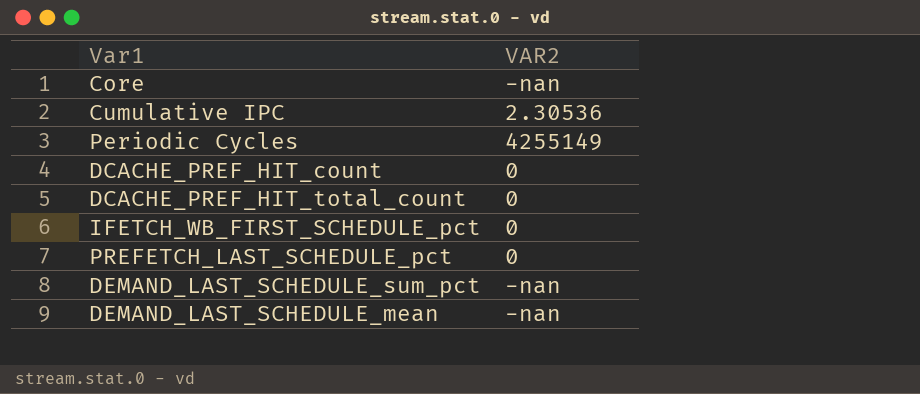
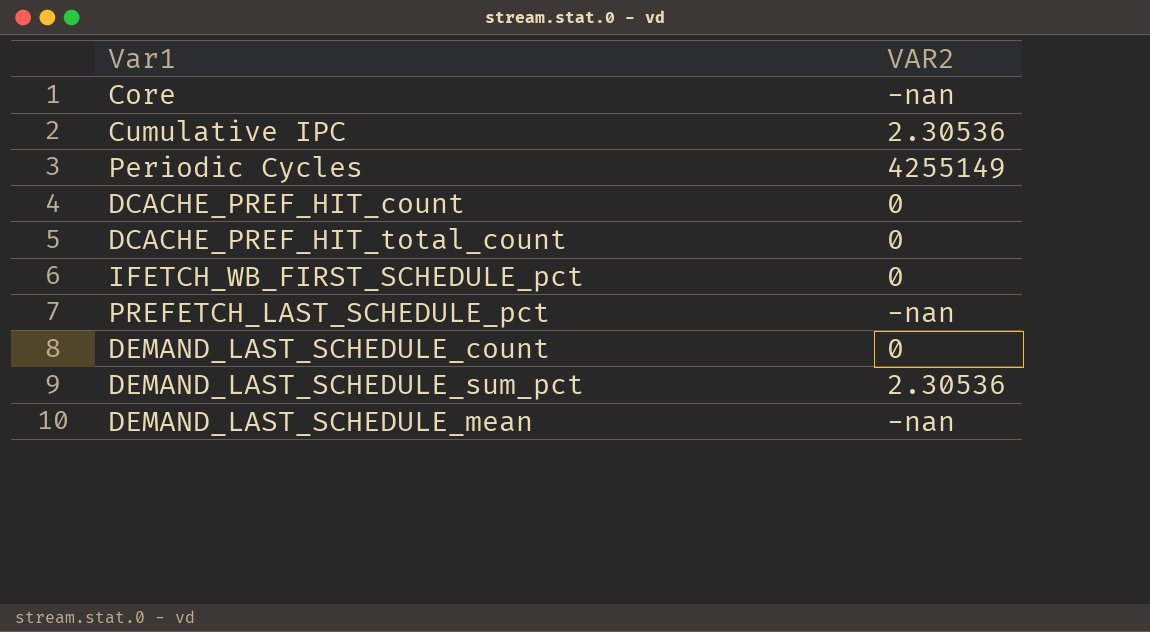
PREFETCH_LAST_SCHEDULE_pct | VAR2: 0 -> -nan
row DEMAND_LAST_SCHEDULE_count: none -> 0
DEMAND_LAST_SCHEDULE_sum_pct | VAR2: -nan -> 2.30536

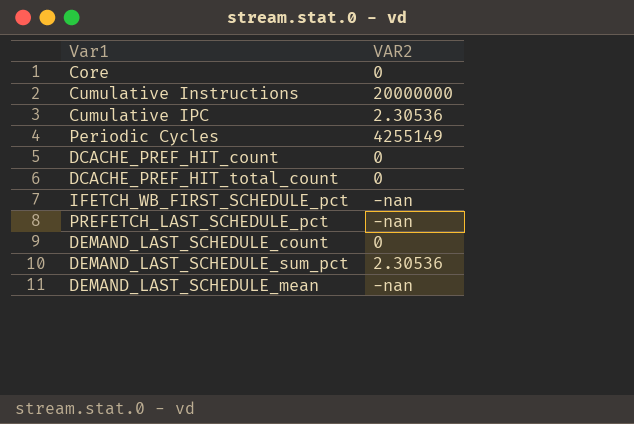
Core | VAR2: -nan -> 0
row Cumulative Instructions: none -> 20000000
IFETCH_WB_FIRST_SCHEDULE_pct | VAR2: 0 -> -nan

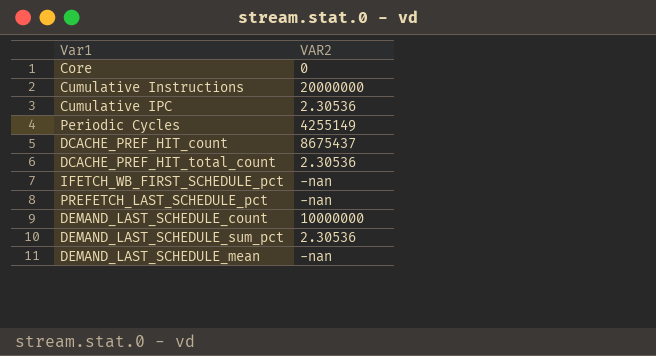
DCACHE_PREF_HIT_count | VAR2: 0 -> 8675437
DCACHE_PREF_HIT_total_count | VAR2: 0 -> 2.30536
DEMAND_LAST_SCHEDULE_count | VAR2: 0 -> 10000000

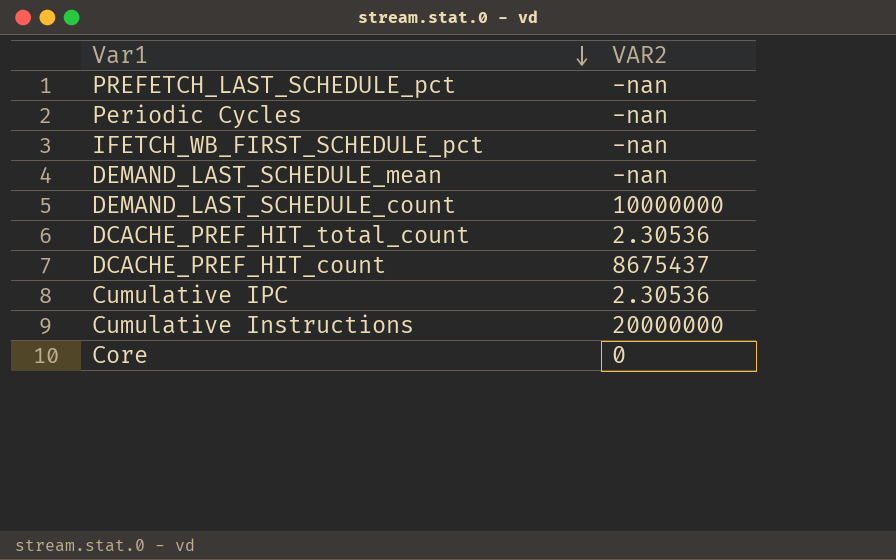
row order: none -> Var1 descending
row DEMAND_LAST_SCHEDULE_sum_pct: 2.30536 -> none
Periodic Cycles | VAR2: 4255149 -> -nan

